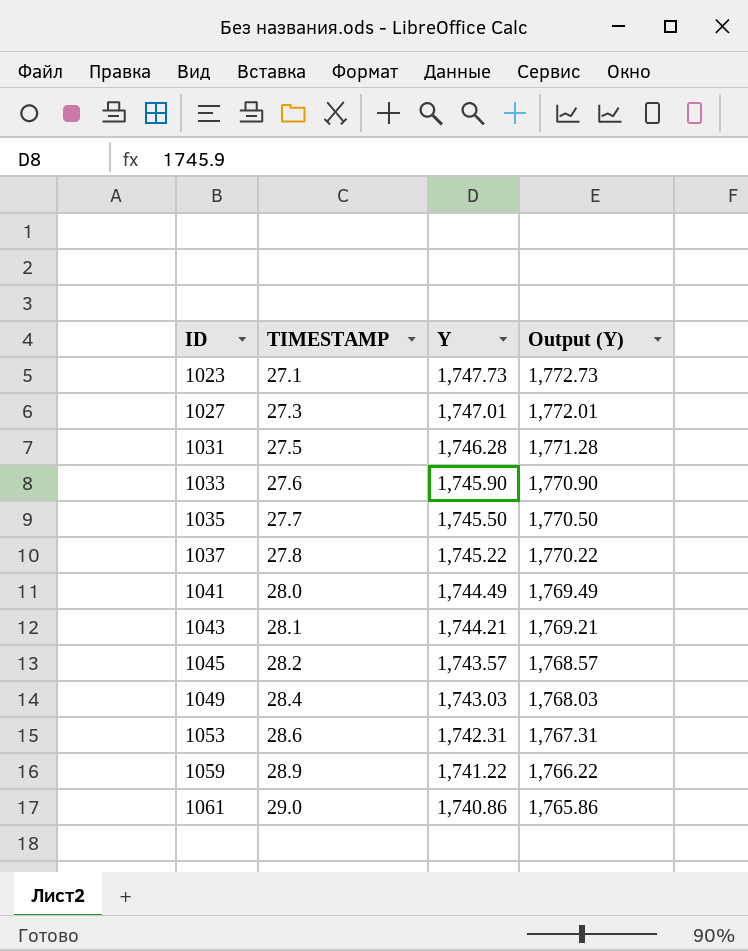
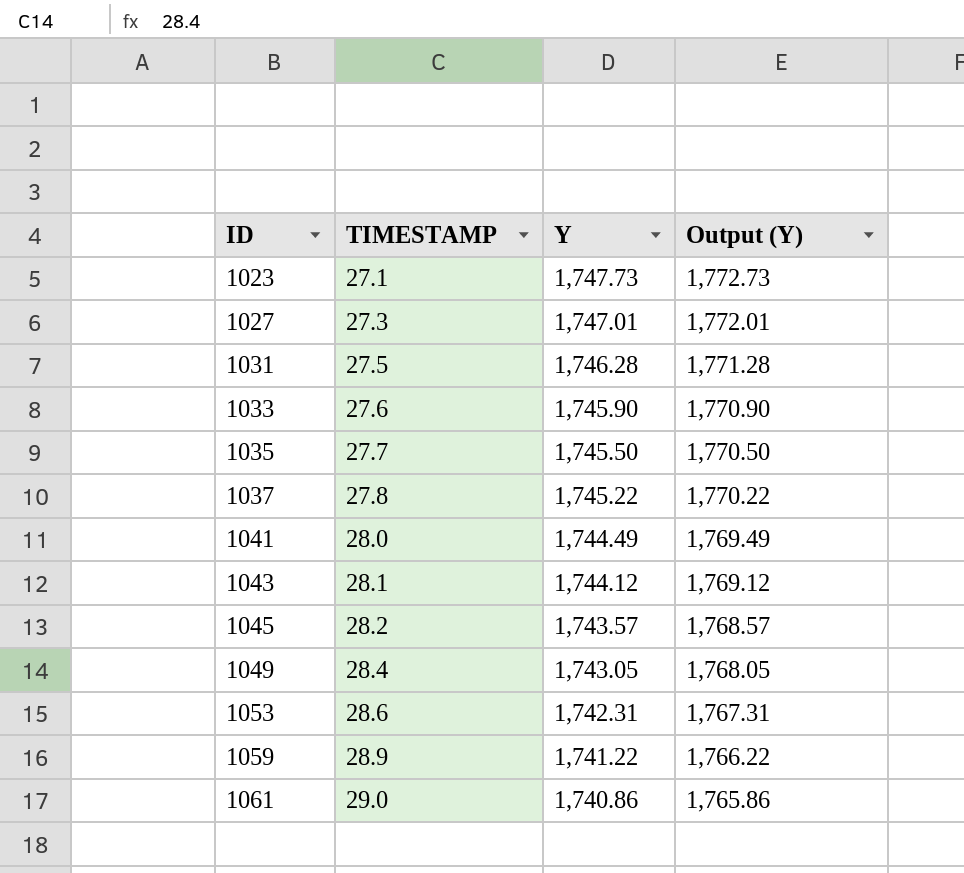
1043 | Y: 1,744.21 -> 1,744.12
1043 | Output (Y): 1,769.21 -> 1,769.12
1049 | Y: 1,743.03 -> 1,743.05
1049 | Output (Y): 1,768.03 -> 1,768.05

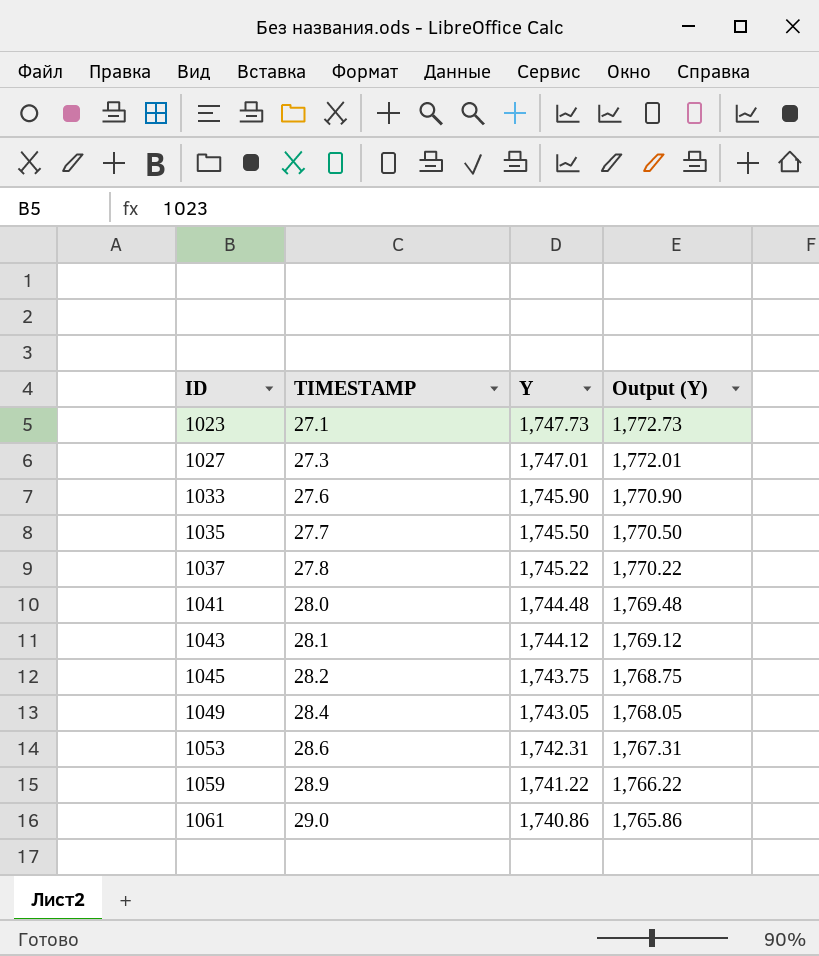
row 1031: 27.5 | 1,746.28 | 1,771.28 -> none
1041 | Y: 1,744.49 -> 1,744.48
1041 | Output (Y): 1,769.49 -> 1,769.48
1045 | Y: 1,743.57 -> 1,743.75
1045 | Output (Y): 1,768.57 -> 1,768.75

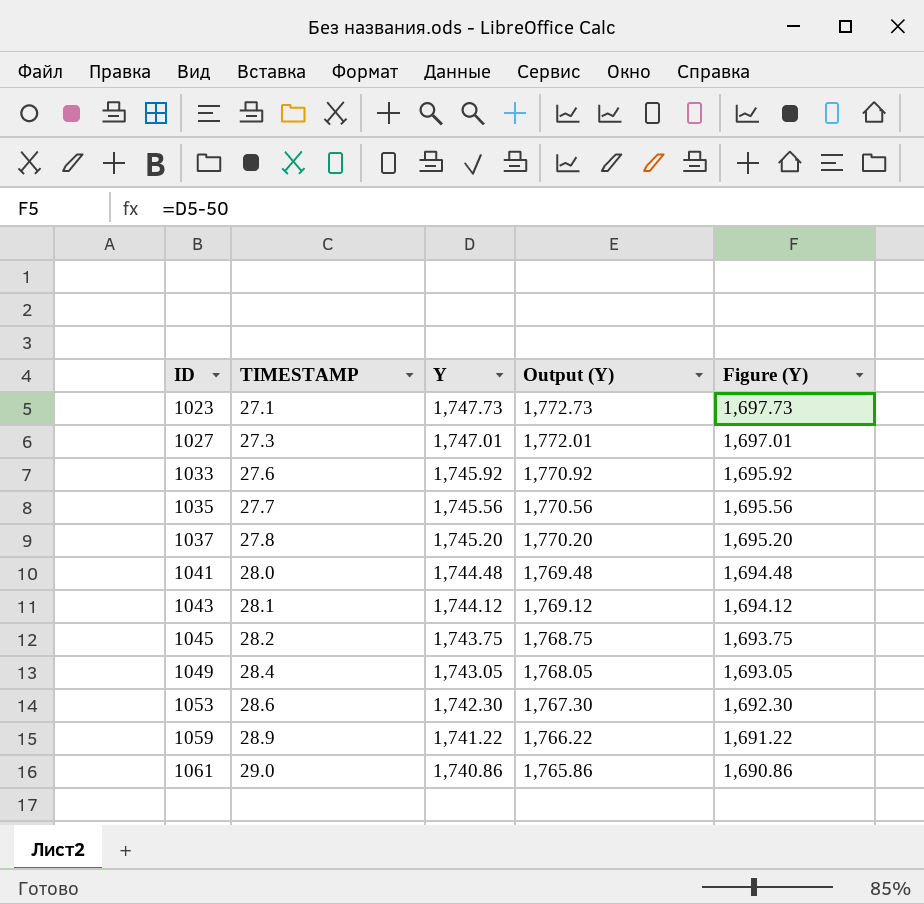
column Figure (Y) | formula: none -> [Y] - 50
1033 | Y: 1,745.90 -> 1,745.92
1033 | Output (Y): 1,770.90 -> 1,770.92
1035 | Y: 1,745.50 -> 1,745.56
1035 | Output (Y): 1,770.50 -> 1,770.56
1037 | Y: 1,745.22 -> 1,745.20
1037 | Output (Y): 1,770.22 -> 1,770.20
1053 | Y: 1,742.31 -> 1,742.30
1053 | Output (Y): 1,767.31 -> 1,767.30

